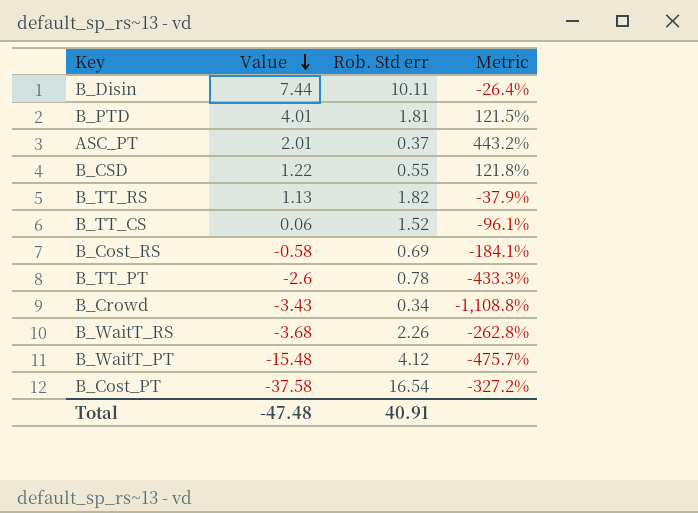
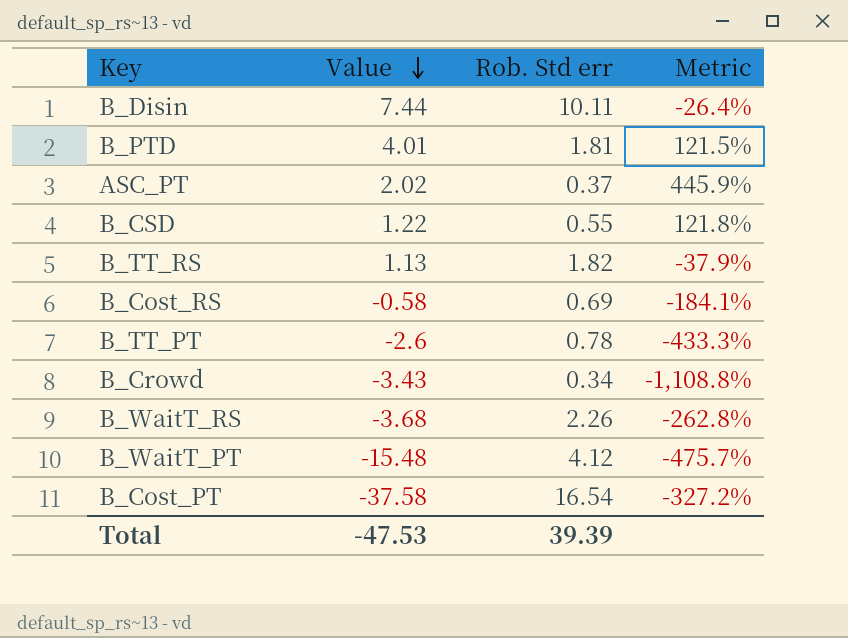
row B_TT_CS: 0.06 | 1.52 | -96.1% -> none
ASC_PT | Value: 2.01 -> 2.02
ASC_PT | Metric: 443.2% -> 445.9%
Total | Value: -47.48 -> -47.53
Total | Rob. Std err: 40.91 -> 39.39

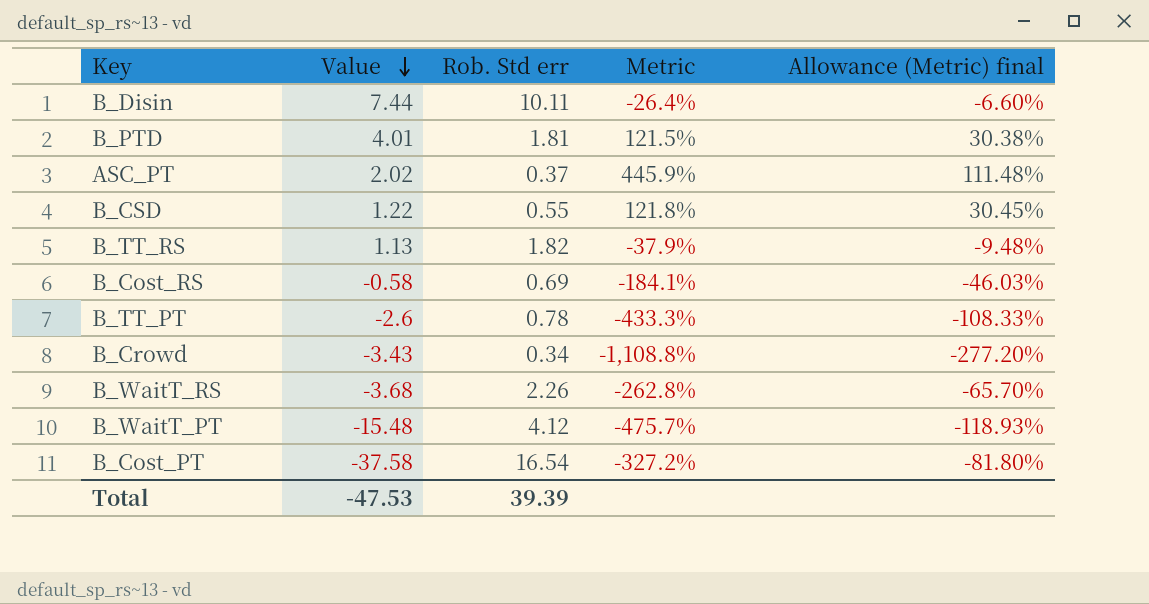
column Allowance (Metric) final | formula: none -> [Metric] * 0.25

